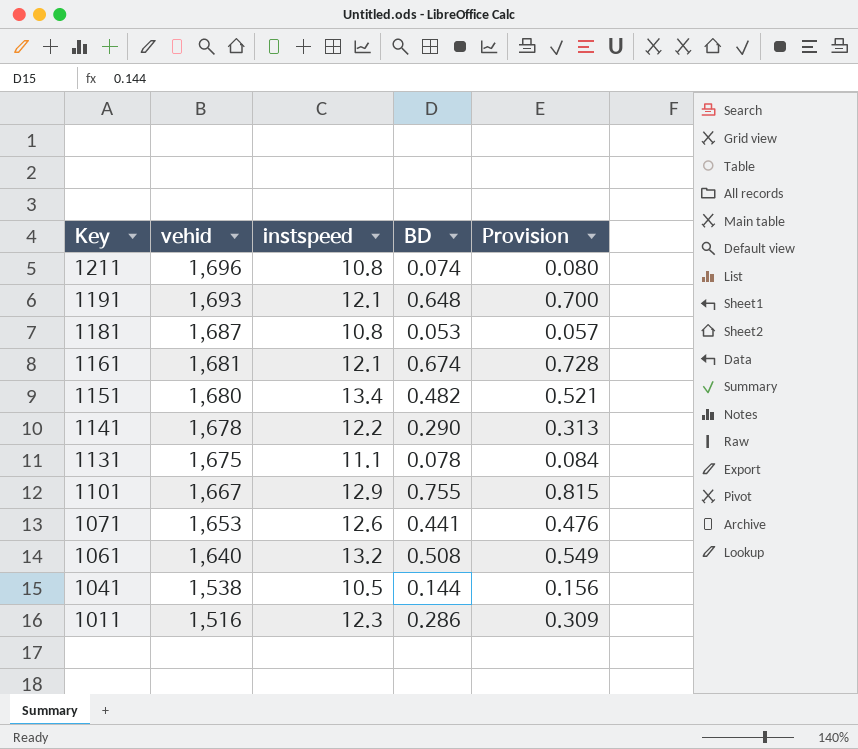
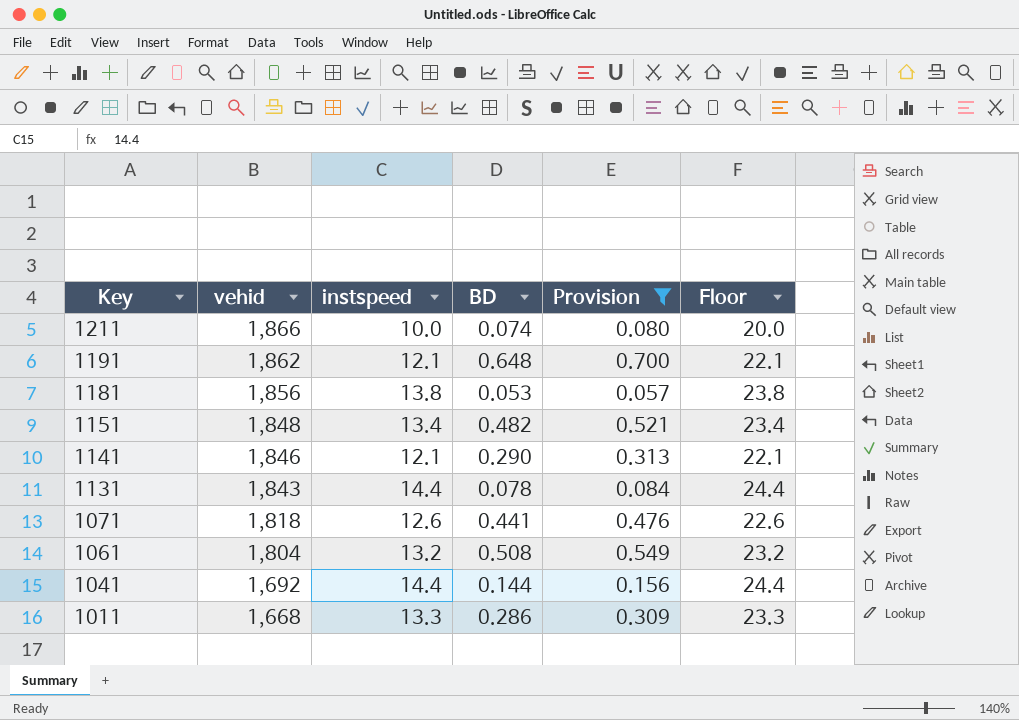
filter: none -> Provision <= 0.700
column Floor | formula: none -> [instspeed] + 10
1211 | vehid: 1,696 -> 1,866
1211 | instspeed: 10.8 -> 10.0
1191 | vehid: 1,693 -> 1,862
1181 | vehid: 1,687 -> 1,856
1181 | instspeed: 10.8 -> 13.8
1151 | vehid: 1,680 -> 1,848
1141 | vehid: 1,678 -> 1,846
1141 | instspeed: 12.2 -> 12.1
1131 | vehid: 1,675 -> 1,843
1131 | instspeed: 11.1 -> 14.4
1071 | vehid: 1,653 -> 1,818
1061 | vehid: 1,640 -> 1,804
1041 | vehid: 1,538 -> 1,692
1041 | instspeed: 10.5 -> 14.4
1011 | vehid: 1,516 -> 1,668
1011 | instspeed: 12.3 -> 13.3

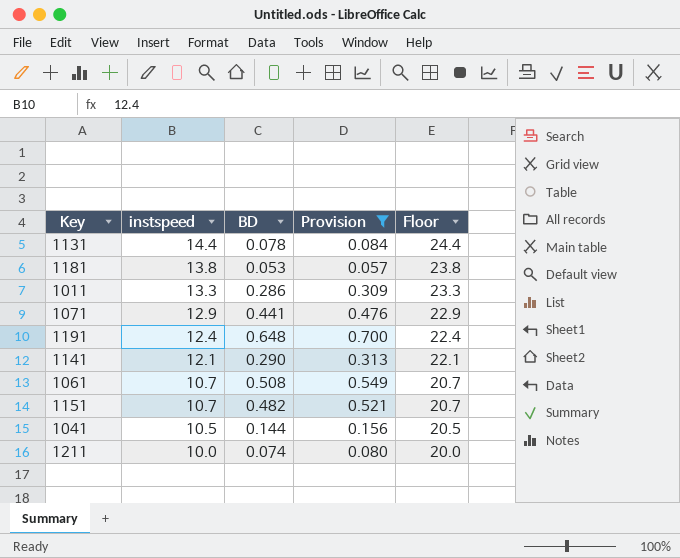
row order: Key descending -> instspeed descending
column vehid | position: 2 -> none
1071 | instspeed: 12.6 -> 12.9
1071 | Floor: 22.6 -> 22.9
1191 | instspeed: 12.1 -> 12.4
1191 | Floor: 22.1 -> 22.4
1061 | instspeed: 13.2 -> 10.7
1061 | Floor: 23.2 -> 20.7
1151 | instspeed: 13.4 -> 10.7
1151 | Floor: 23.4 -> 20.7
1041 | instspeed: 14.4 -> 10.5
1041 | Floor: 24.4 -> 20.5

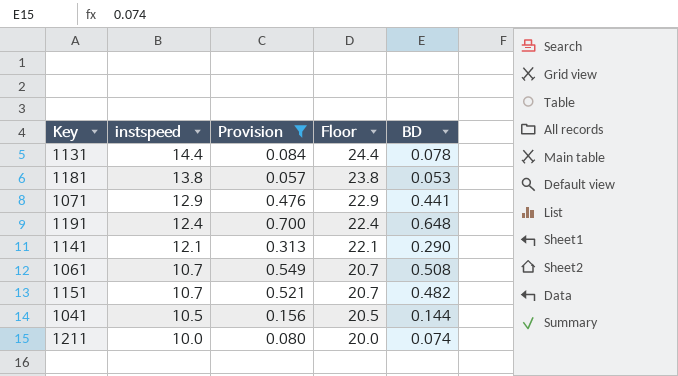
column BD | position: 3 -> 5
row 1011: 13.3 | 0.286 | 0.309 | 23.3 -> none

